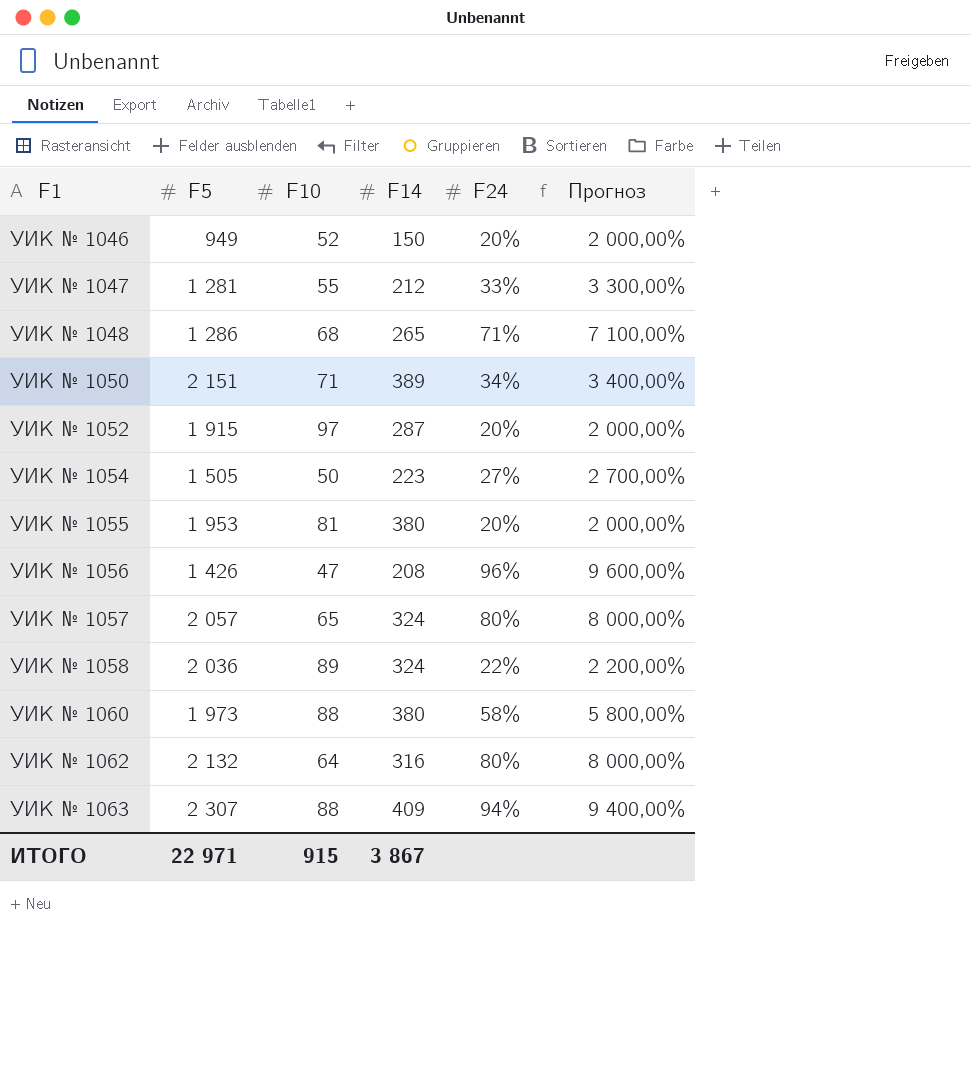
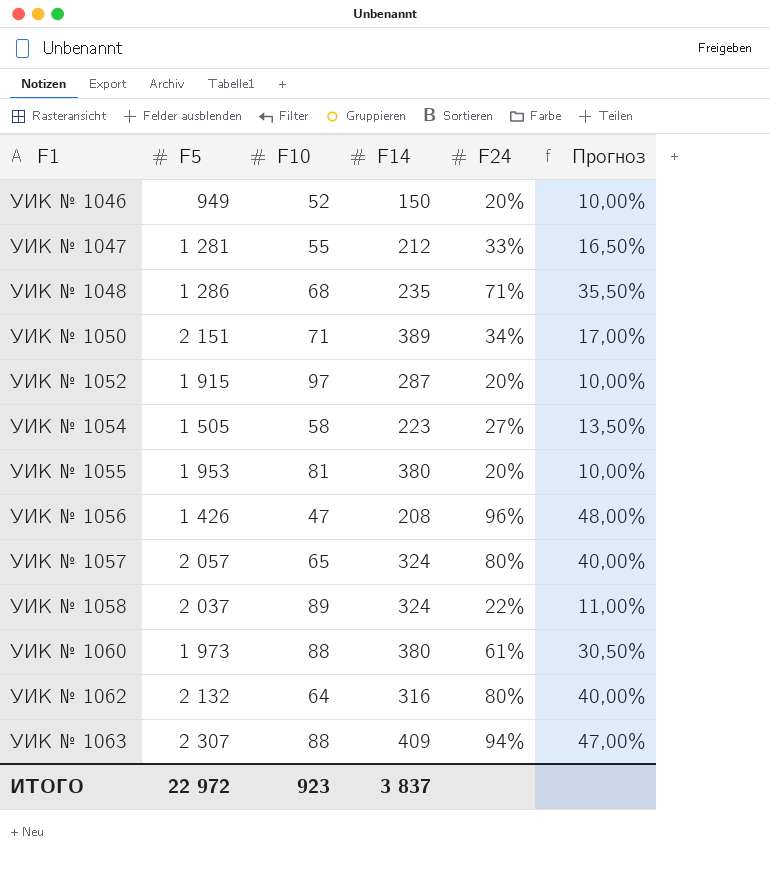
column Прогноз | formula: [F24] * 100 -> [F24] * 0,5
УИК № 1048 | F14: 265 -> 235
УИК № 1054 | F10: 50 -> 58
УИК № 1058 | F5: 2 036 -> 2 037
УИК № 1060 | F24: 58% -> 61%
ИТОГО | F5: 22 971 -> 22 972
ИТОГО | F10: 915 -> 923
ИТОГО | F14: 3 867 -> 3 837

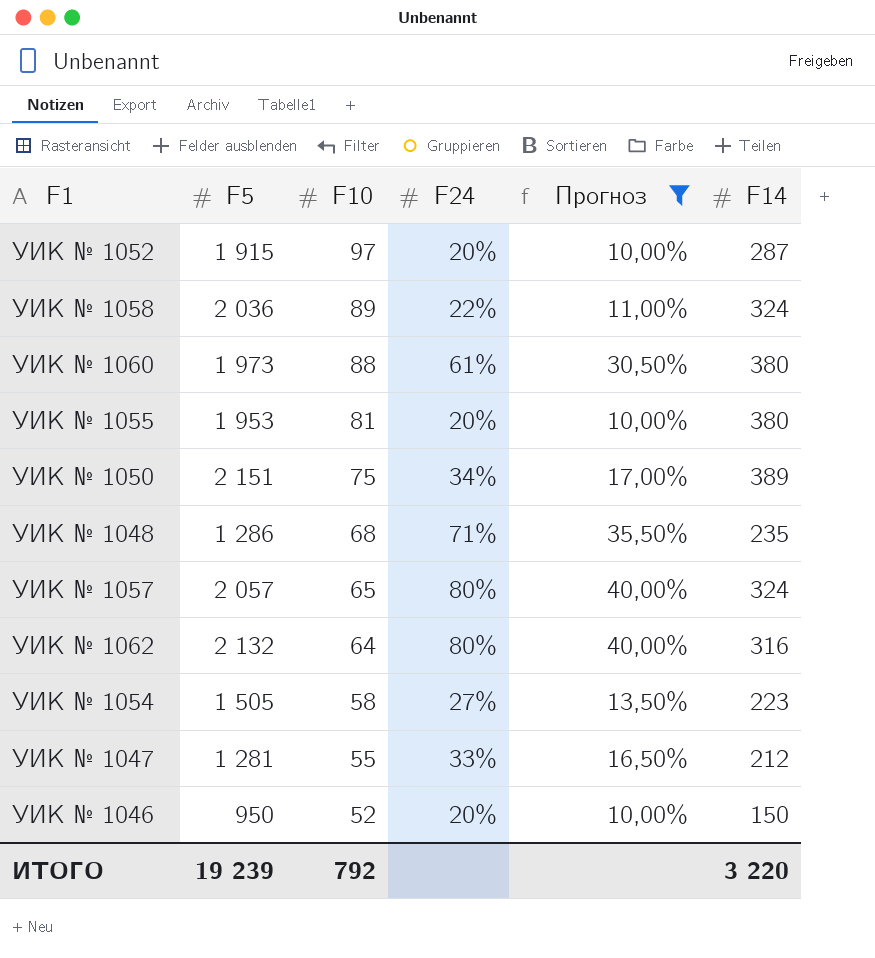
filter: none -> Прогноз <= 40,00%
row order: F1 ascending -> F10 descending
column F14 | position: 4 -> 6
УИК № 1058 | F5: 2 037 -> 2 036
УИК № 1050 | F10: 71 -> 75
УИК № 1046 | F5: 949 -> 950
ИТОГО | F5: 22 972 -> 19 239
ИТОГО | F10: 923 -> 792
ИТОГО | F14: 3 837 -> 3 220

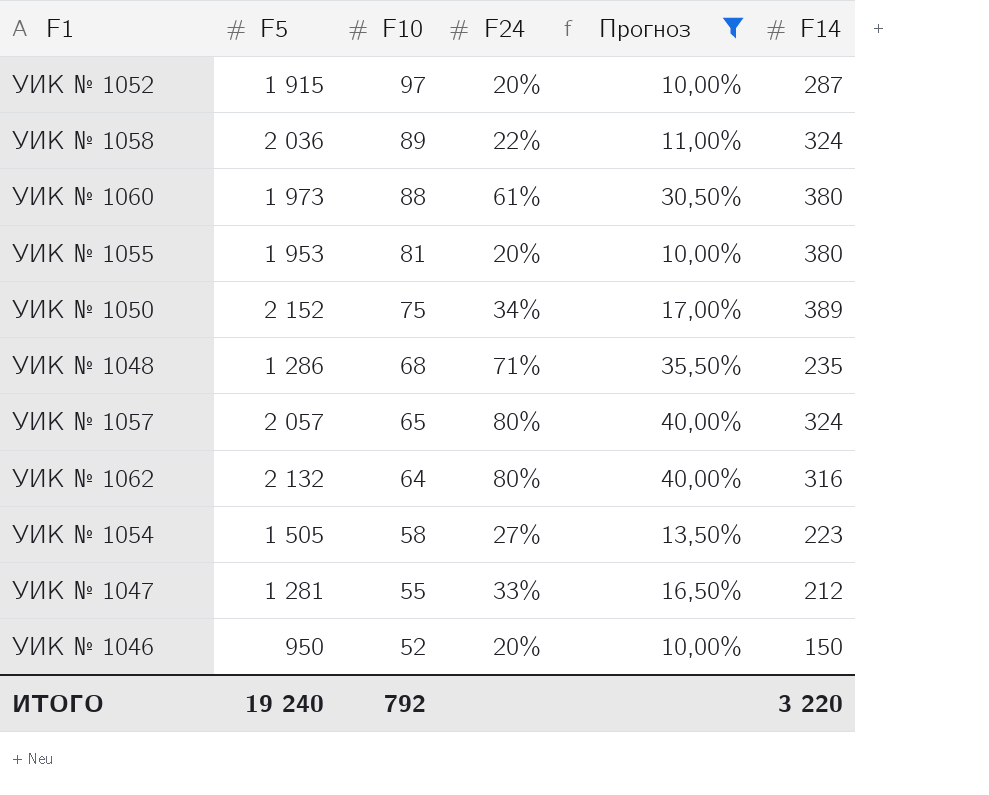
УИК № 1050 | F5: 2 151 -> 2 152
ИТОГО | F5: 19 239 -> 19 240

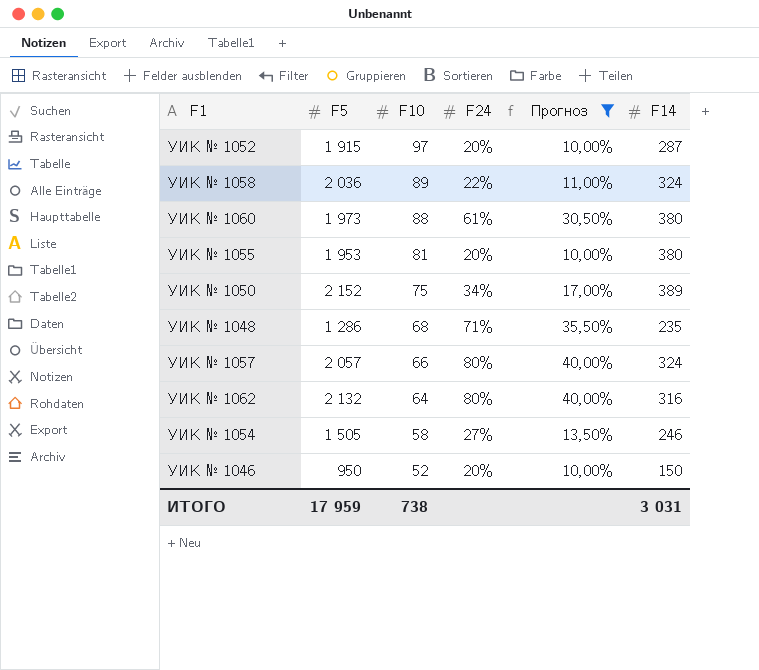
row УИК № 1047: 1 281 | 55 | 33% | 16,50% | 212 -> none
УИК № 1057 | F10: 65 -> 66
УИК № 1054 | F14: 223 -> 246
ИТОГО | F5: 19 240 -> 17 959
ИТОГО | F10: 792 -> 738
ИТОГО | F14: 3 220 -> 3 031

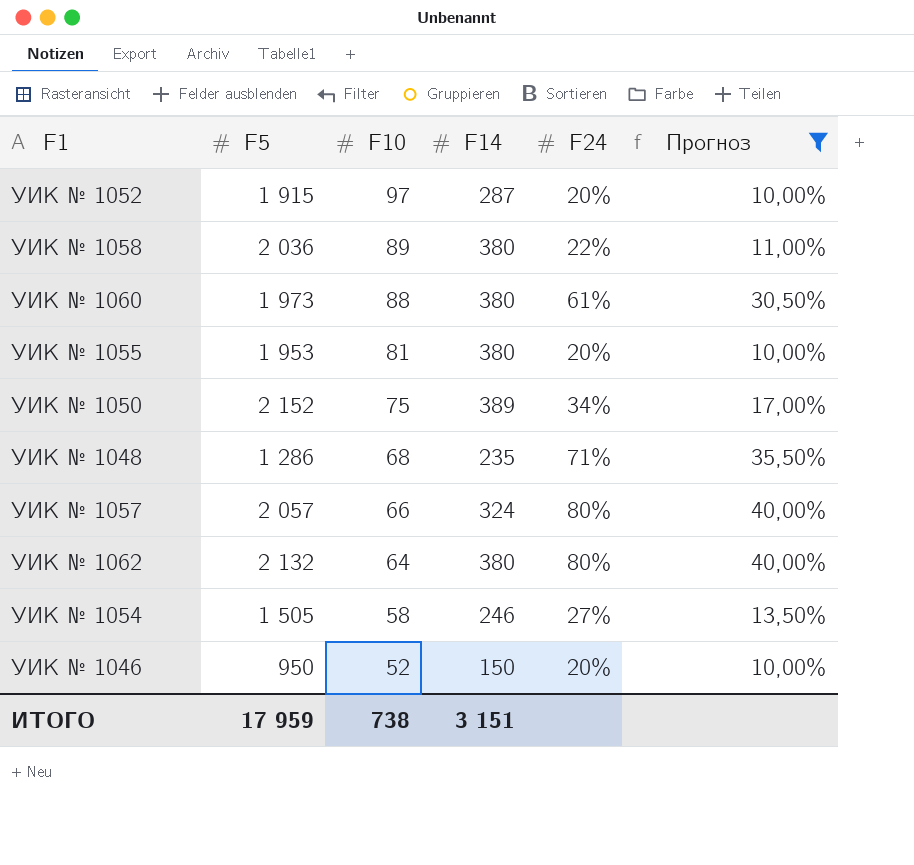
column F14 | position: 6 -> 4
УИК № 1058 | F14: 324 -> 380
УИК № 1062 | F14: 316 -> 380
ИТОГО | F14: 3 031 -> 3 151

